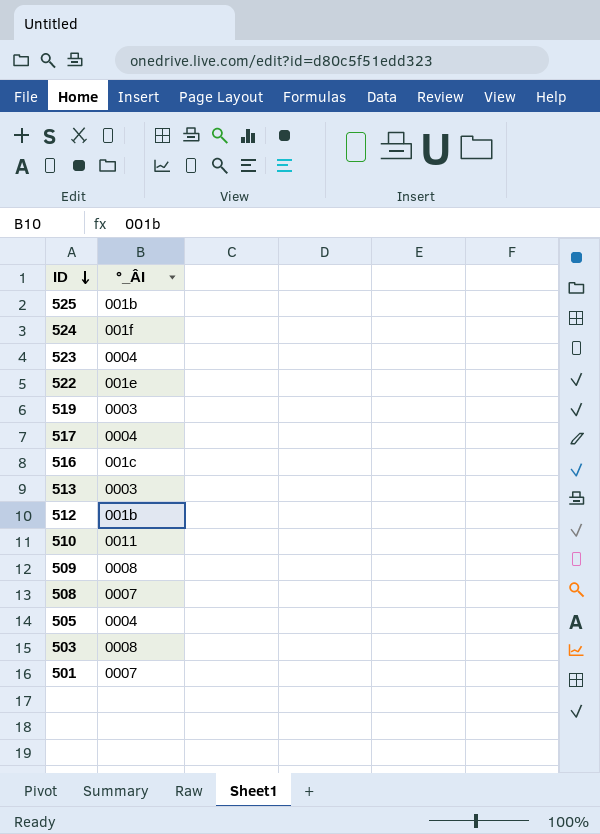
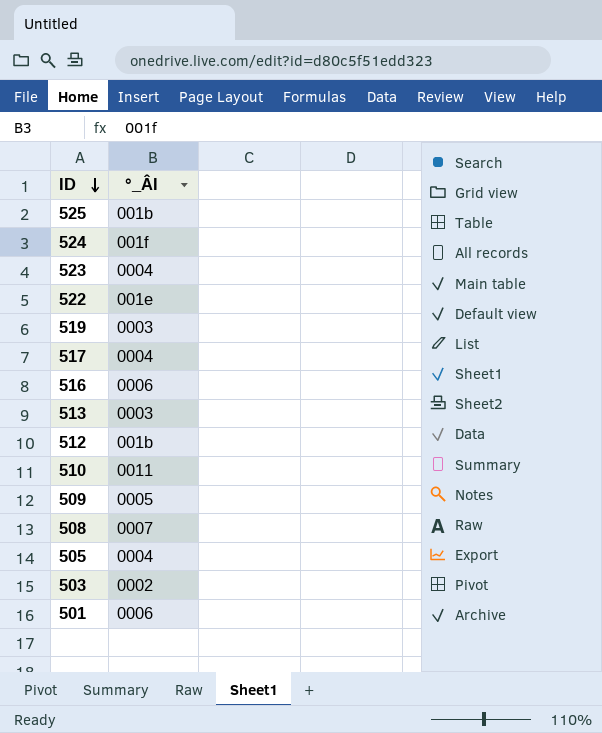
516 | °_ÂI: 001c -> 0006
509 | °_ÂI: 0008 -> 0005
503 | °_ÂI: 0008 -> 0002
501 | °_ÂI: 0007 -> 0006

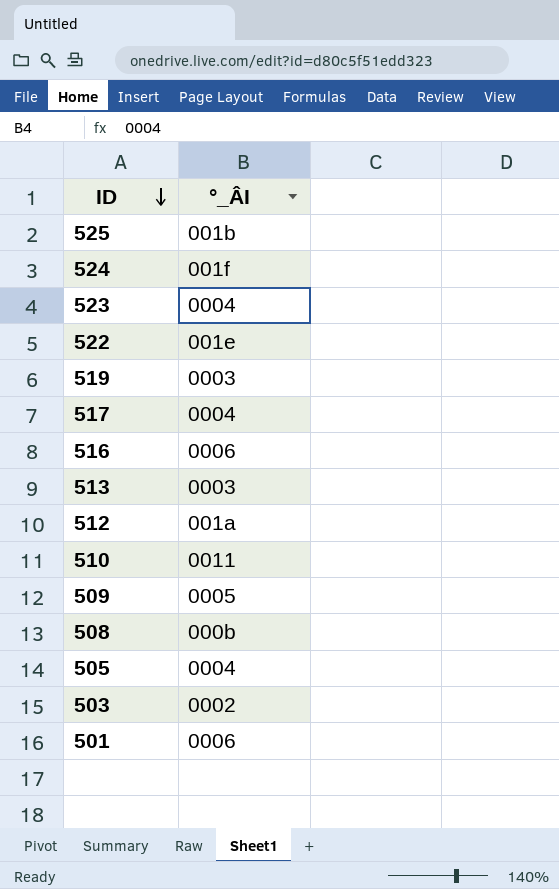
512 | °_ÂI: 001b -> 001a
508 | °_ÂI: 0007 -> 000b

